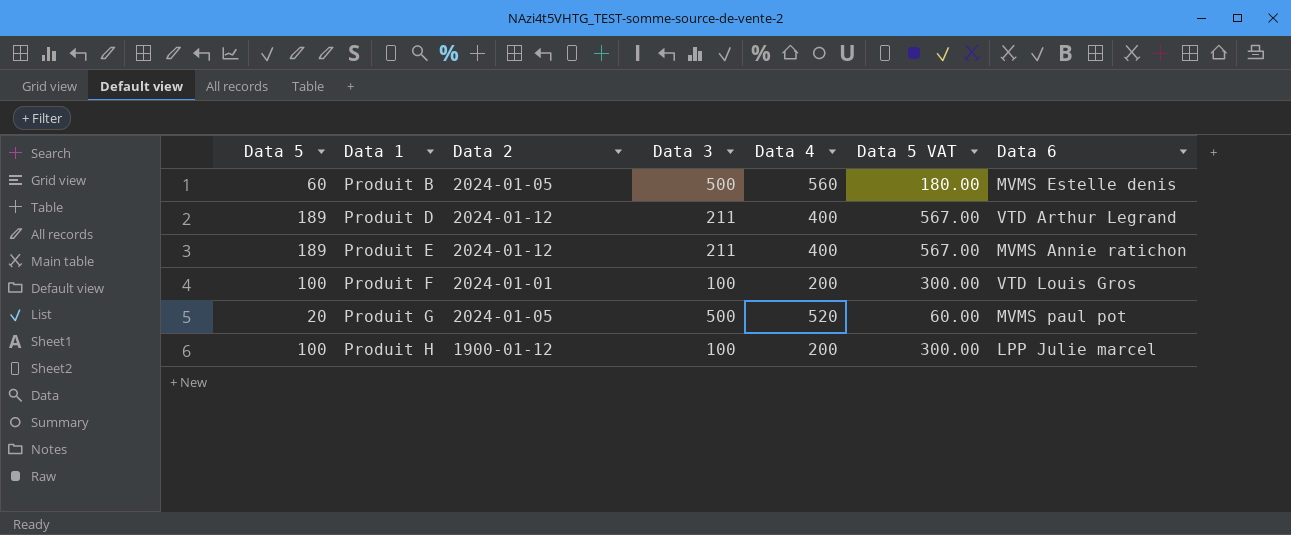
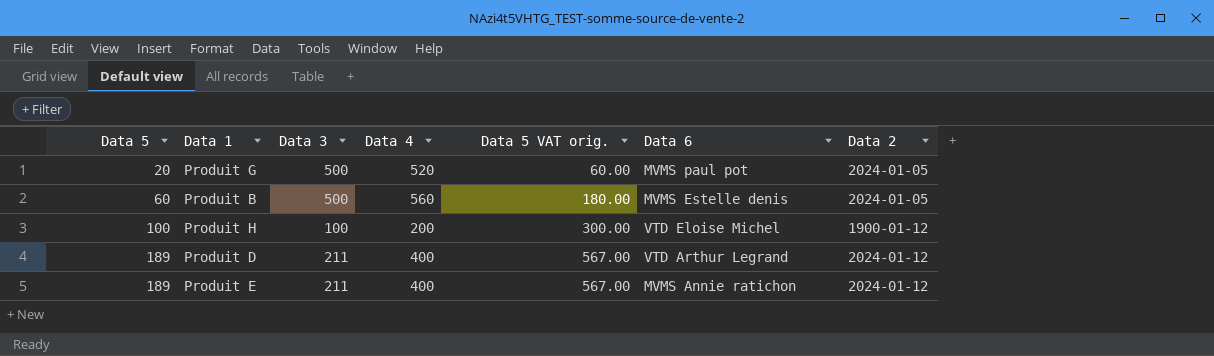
row order: Data 1 ascending -> Data 5 ascending
column name: Data 5 VAT -> Data 5 VAT orig.
column Data 2 | position: 3 -> 7
row Produit F: 100 | 2024-01-01 | 100 | 200 | 300.00 | VTD Louis Gros -> none
Produit H | Data 6: LPP Julie marcel -> VTD Eloise Michel

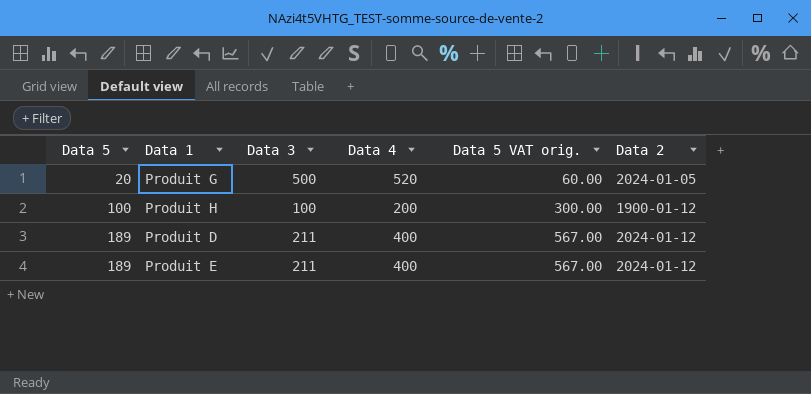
column Data 6 | position: 6 -> none
row Produit B: 60 | 500 | 560 | 180.00 | MVMS Estelle denis | 2024-01-05 -> none

